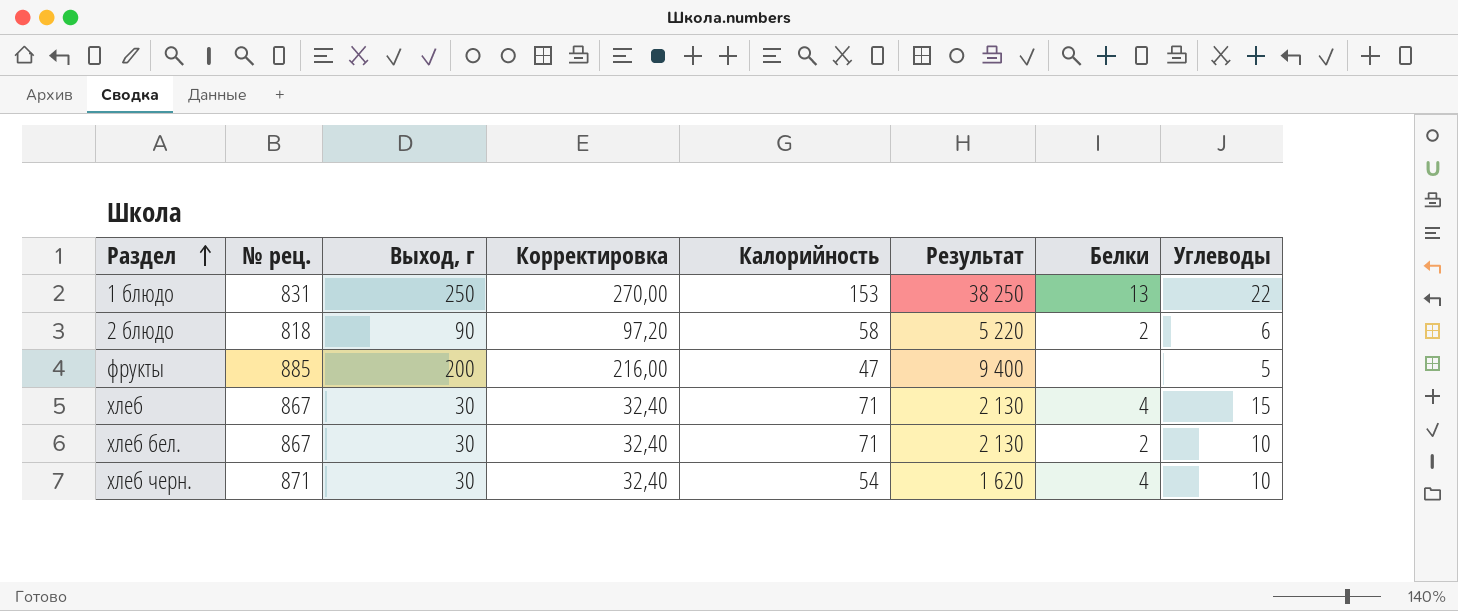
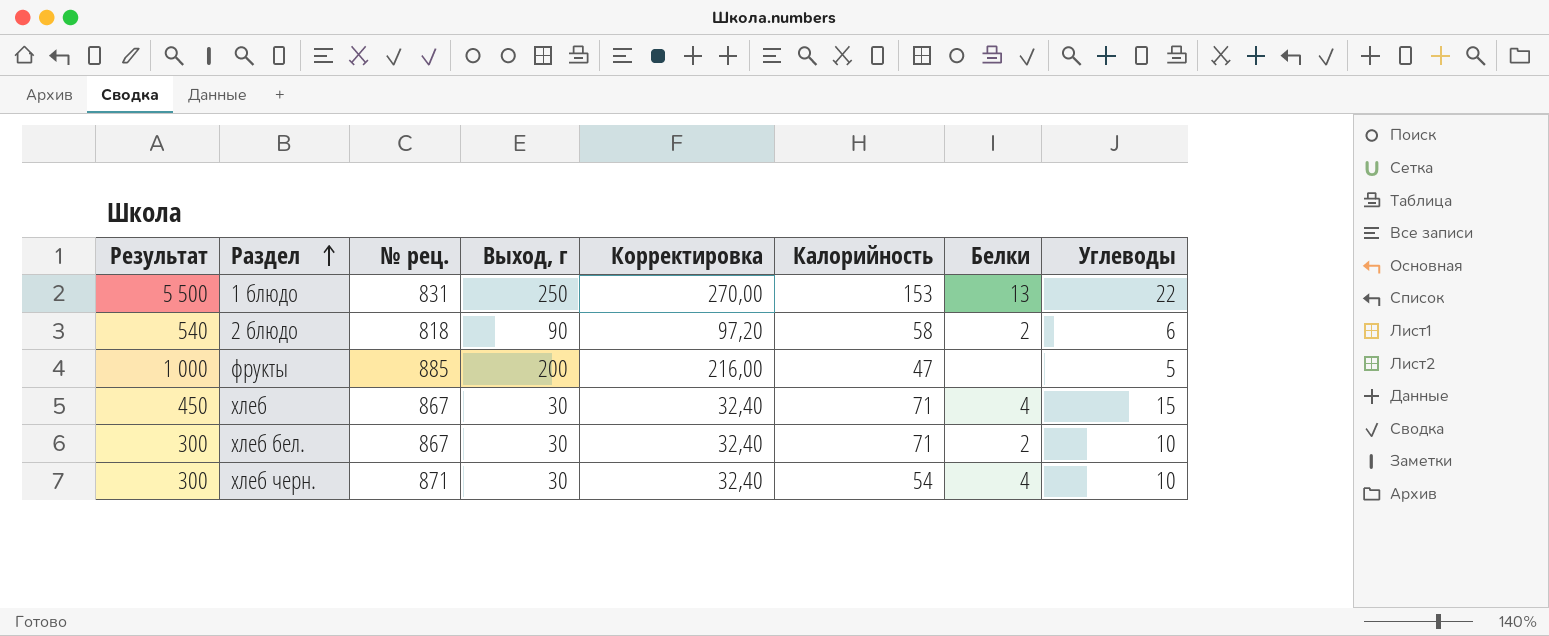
column Результат | formula: [Выход, г] * [Калорийность] -> [Выход, г] * [Углеводы]
column Результат | position: 6 -> 1

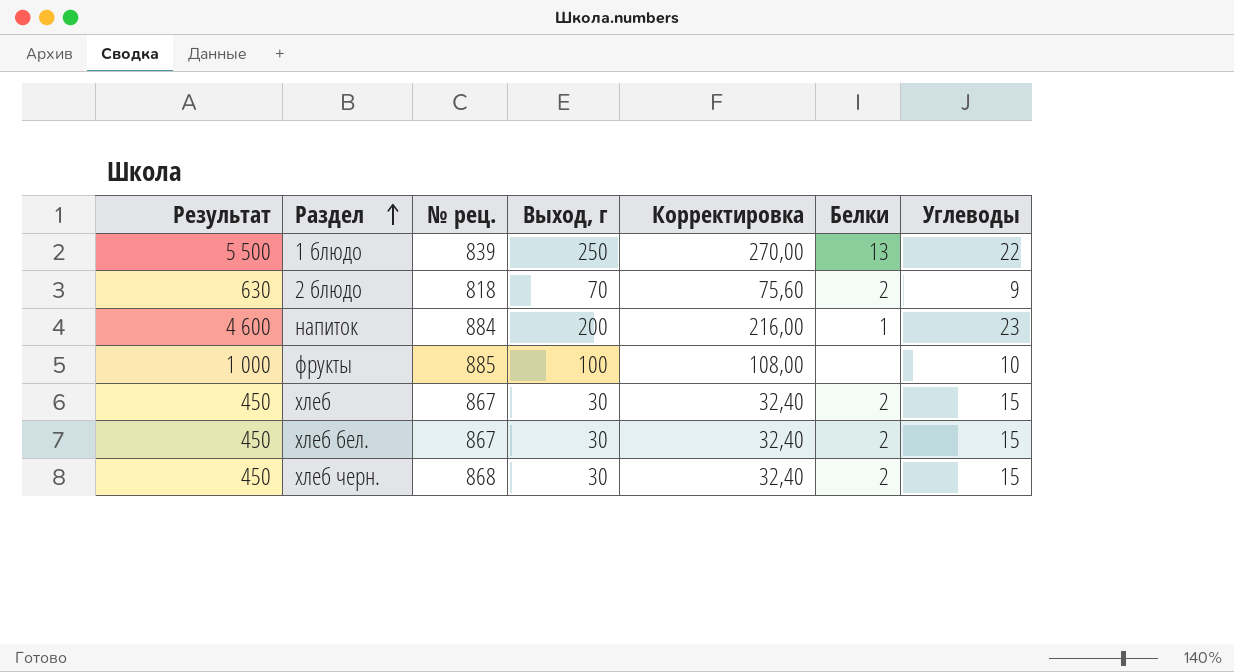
column Калорийность | position: 6 -> none
1 блюдо | № рец.: 831 -> 839
2 блюдо | Результат: 540 -> 630
2 блюдо | Выход, г: 90 -> 70
2 блюдо | Корректировка: 97,20 -> 75,60
2 блюдо | Углеводы: 6 -> 9
row напиток: none -> 4 600 | 884 | 200 | 216,00 | 1 | 23
фрукты | Выход, г: 200 -> 100
фрукты | Корректировка: 216,00 -> 108,00
фрукты | Углеводы: 5 -> 10
хлеб | Белки: 4 -> 2
хлеб бел. | Результат: 300 -> 450
хлеб бел. | Углеводы: 10 -> 15
хлеб черн. | Результат: 300 -> 450
хлеб черн. | № рец.: 871 -> 868
хлеб черн. | Белки: 4 -> 2
хлеб черн. | Углеводы: 10 -> 15

